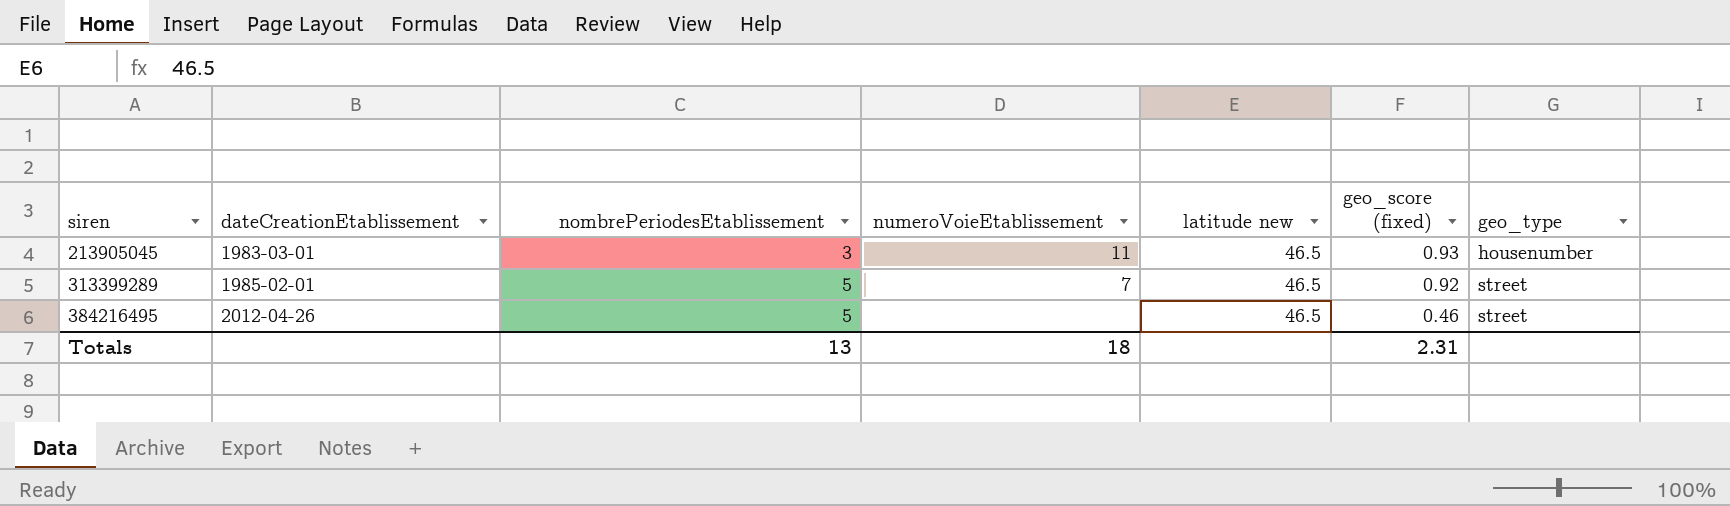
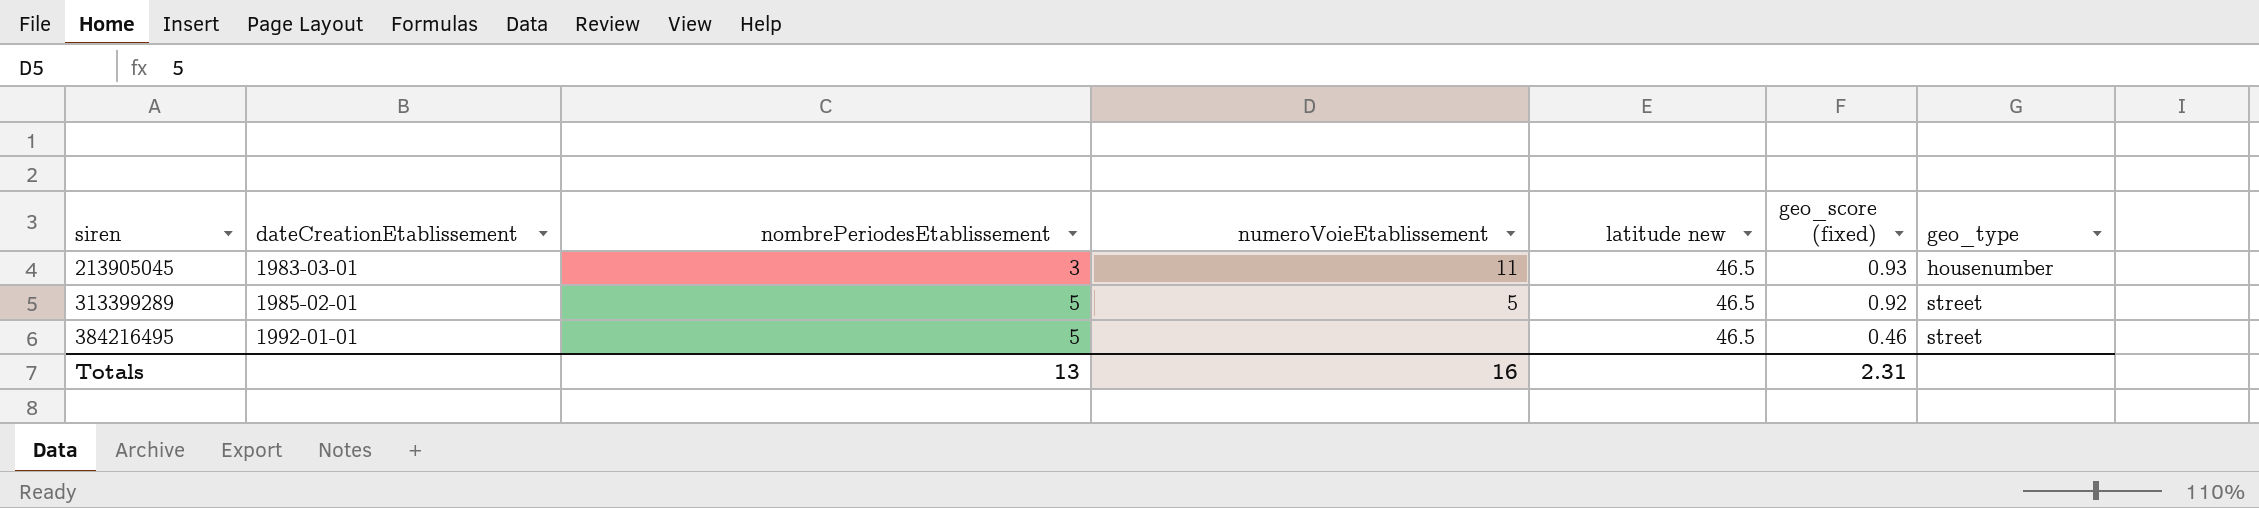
313399289 | numeroVoieEtablissement: 7 -> 5
384216495 | dateCreationEtablissement: 2012-04-26 -> 1992-01-01
Totals | numeroVoieEtablissement: 18 -> 16

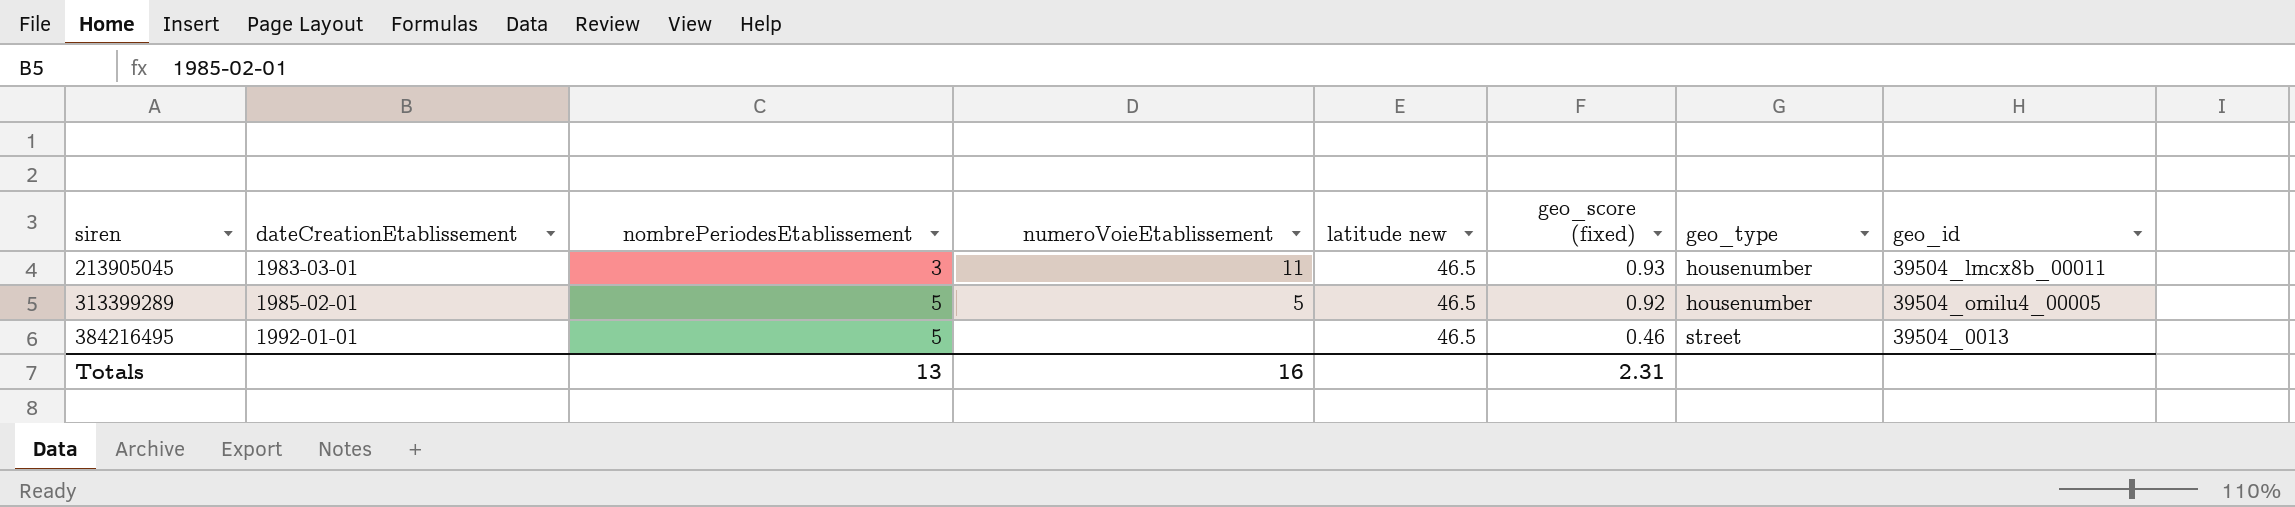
column geo_id | position: none -> 8
313399289 | geo_type: street -> housenumber

